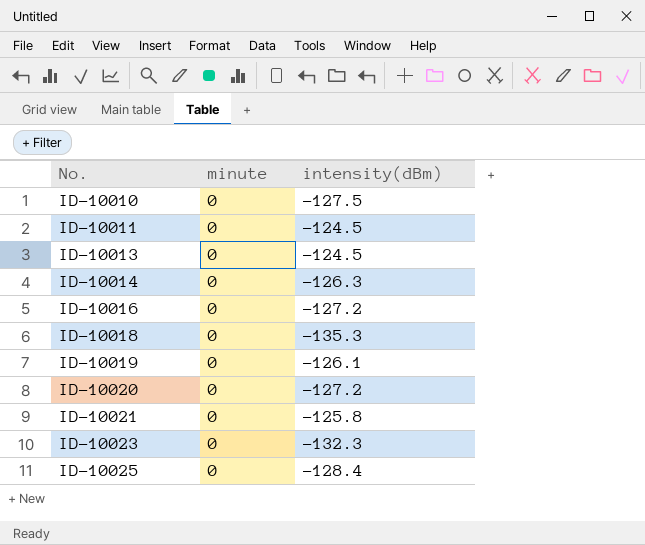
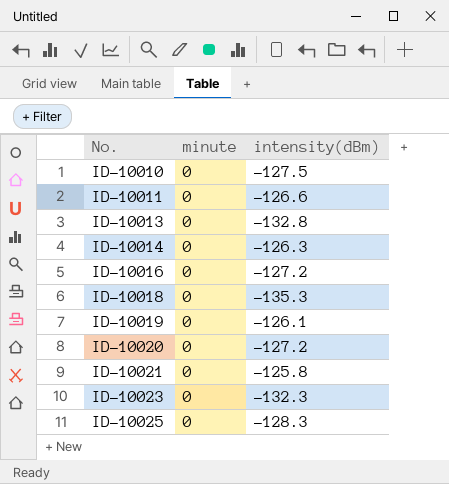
ID-10011 | intensity(dBm): -124.5 -> -126.6
ID-10013 | intensity(dBm): -124.5 -> -132.8
ID-10025 | intensity(dBm): -128.4 -> -128.3

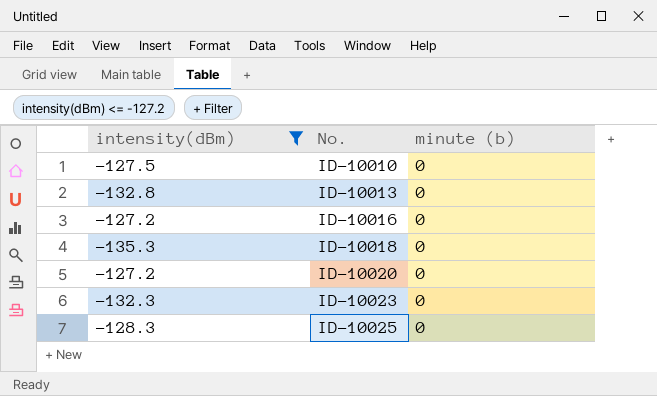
filter: none -> intensity(dBm) <= -127.2
column intensity(dBm) | position: 3 -> 1
column name: minute -> minute (b)

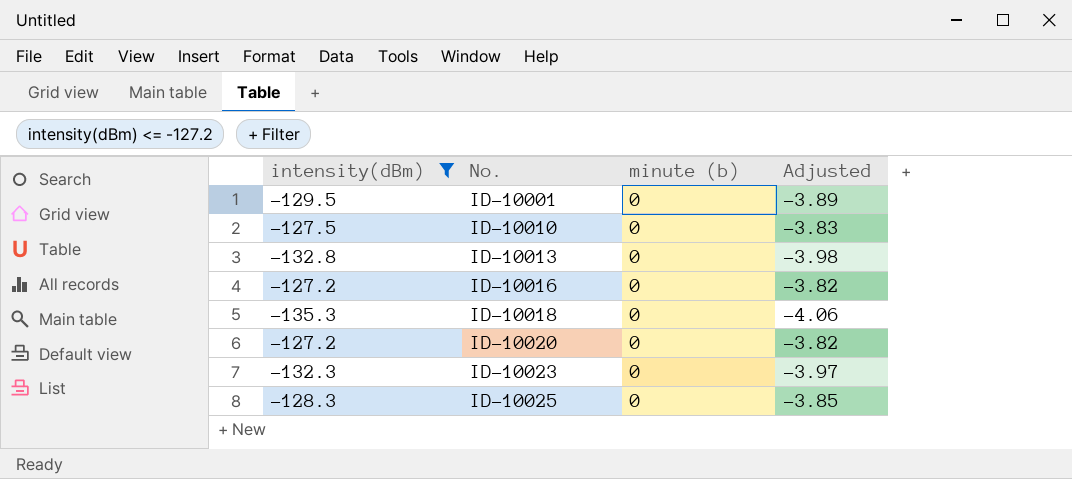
column Adjusted | formula: none -> [intensity(dBm)] * 0.03
row ID-10001: none -> -129.5 | 0 | -3.89

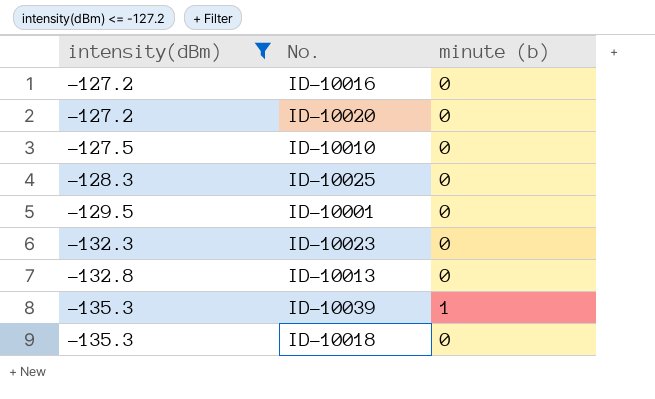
row order: No. ascending -> intensity(dBm) descending
column Adjusted | formula: [intensity(dBm)] * 0.03 -> none
row ID-10039: none -> -135.3 | 1

